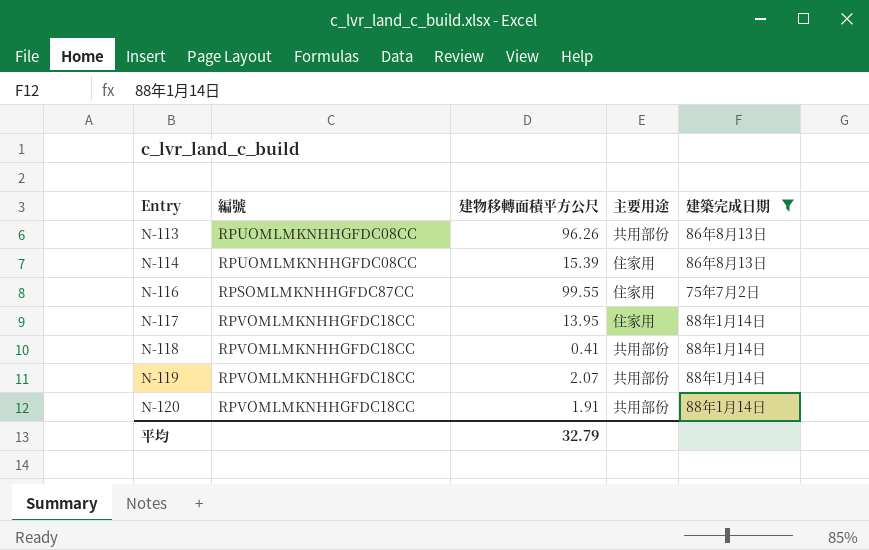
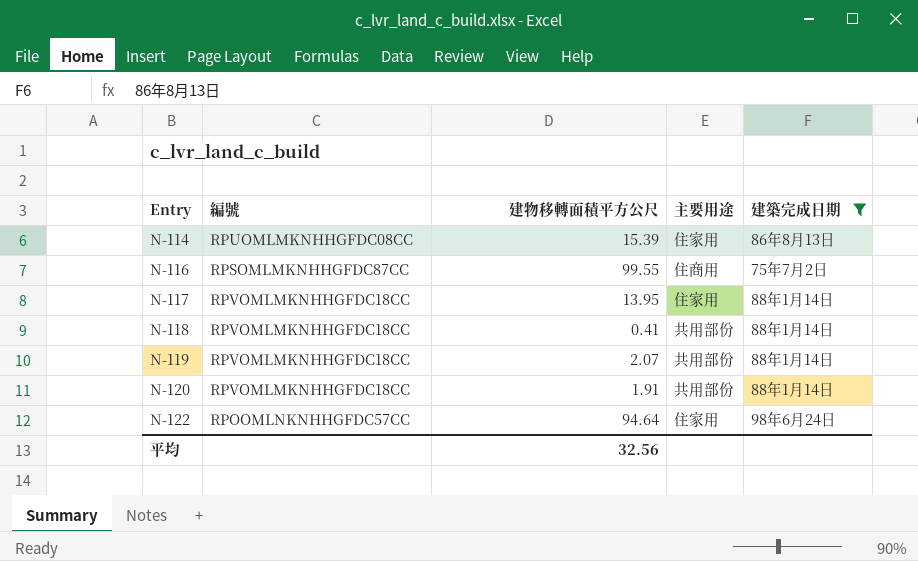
row N-113: RPUOMLMKNHHGFDC08CC | 96.26 | 共用部份 | 86年8月13日 -> none
N-116 | 主要用途: 住家用 -> 住商用
row N-122: none -> RPOOMLNKNHHGFDC57CC | 94.64 | 住家用 | 98年6月24日
平均 | 建物移轉面積平方公尺: 32.79 -> 32.56

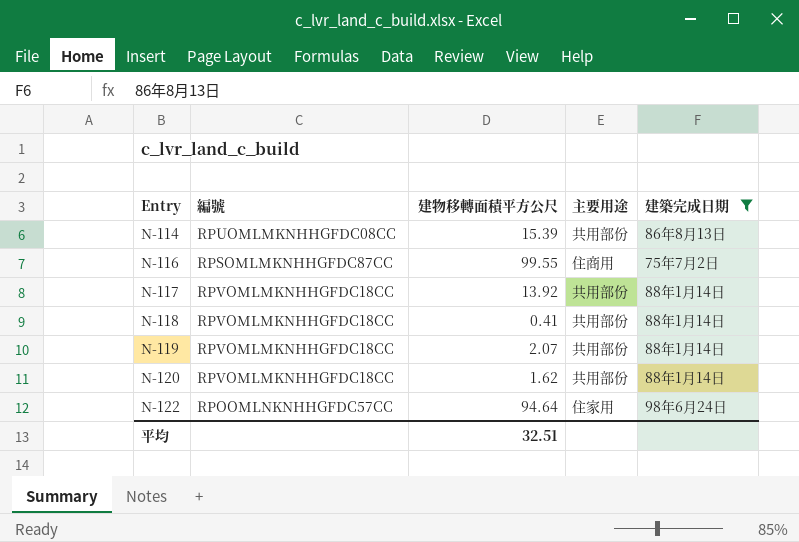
N-114 | 主要用途: 住家用 -> 共用部份
N-117 | 建物移轉面積平方公尺: 13.95 -> 13.92
N-117 | 主要用途: 住家用 -> 共用部份
N-120 | 建物移轉面積平方公尺: 1.91 -> 1.62
平均 | 建物移轉面積平方公尺: 32.56 -> 32.51

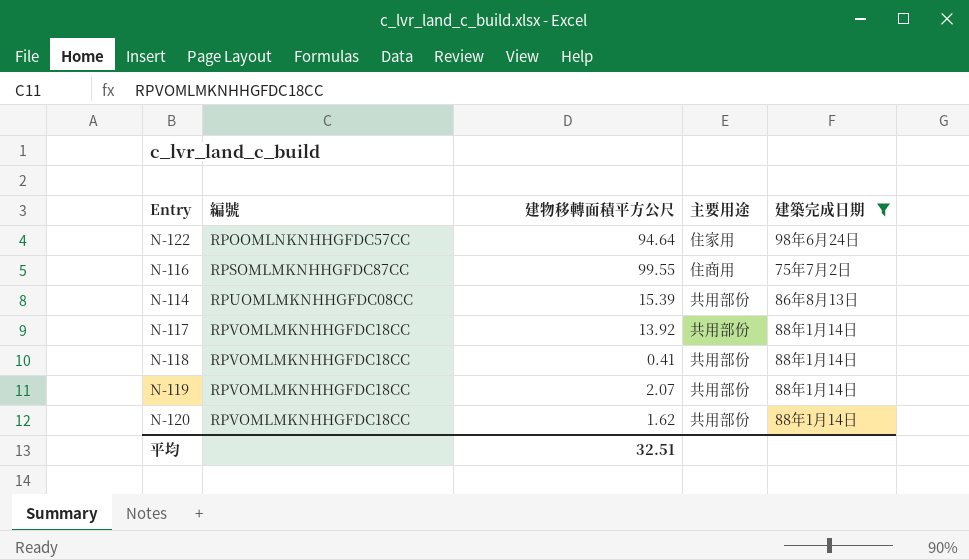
row order: Entry ascending -> 編號 ascending

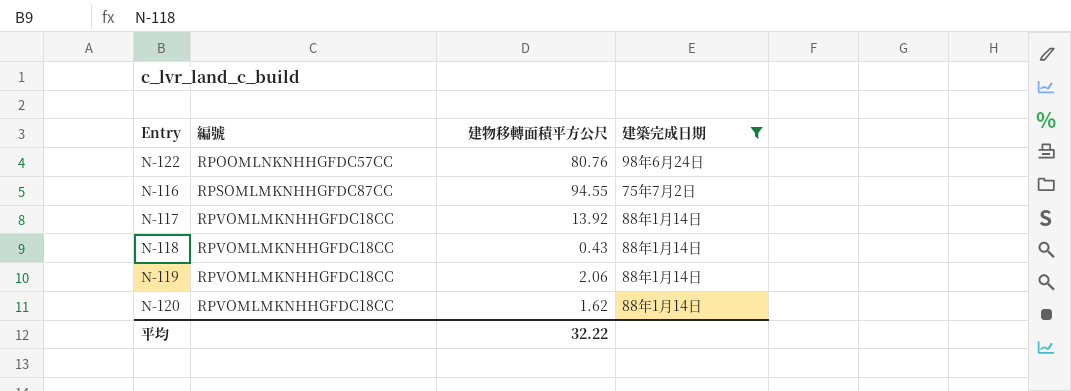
column 主要用途 | position: 4 -> none
row N-114: RPUOMLMKNHHGFDC08CC | 15.39 | 共用部份 | 86年8月13日 -> none
N-122 | 建物移轉面積平方公尺: 94.64 -> 80.76
N-116 | 建物移轉面積平方公尺: 99.55 -> 94.55
N-118 | 建物移轉面積平方公尺: 0.41 -> 0.43
N-119 | 建物移轉面積平方公尺: 2.07 -> 2.06
平均 | 建物移轉面積平方公尺: 32.51 -> 32.22

